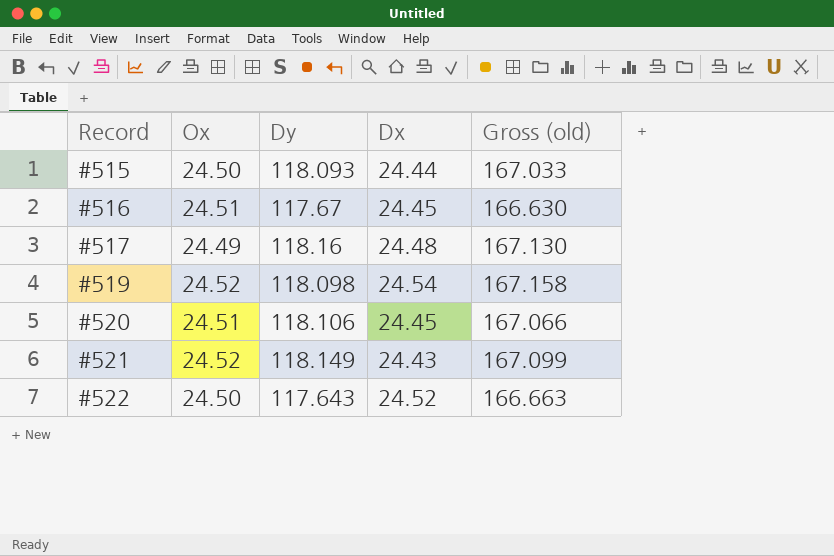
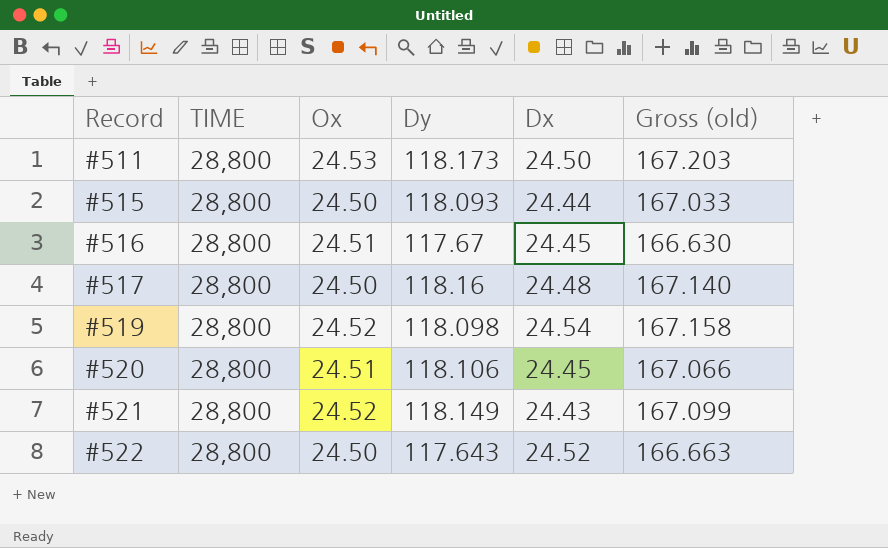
column TIME | position: none -> 2
row #511: none -> 28,800 | 24.53 | 118.173 | 24.50 | 167.203
#517 | Ox: 24.49 -> 24.50
#517 | Gross (old): 167.130 -> 167.140

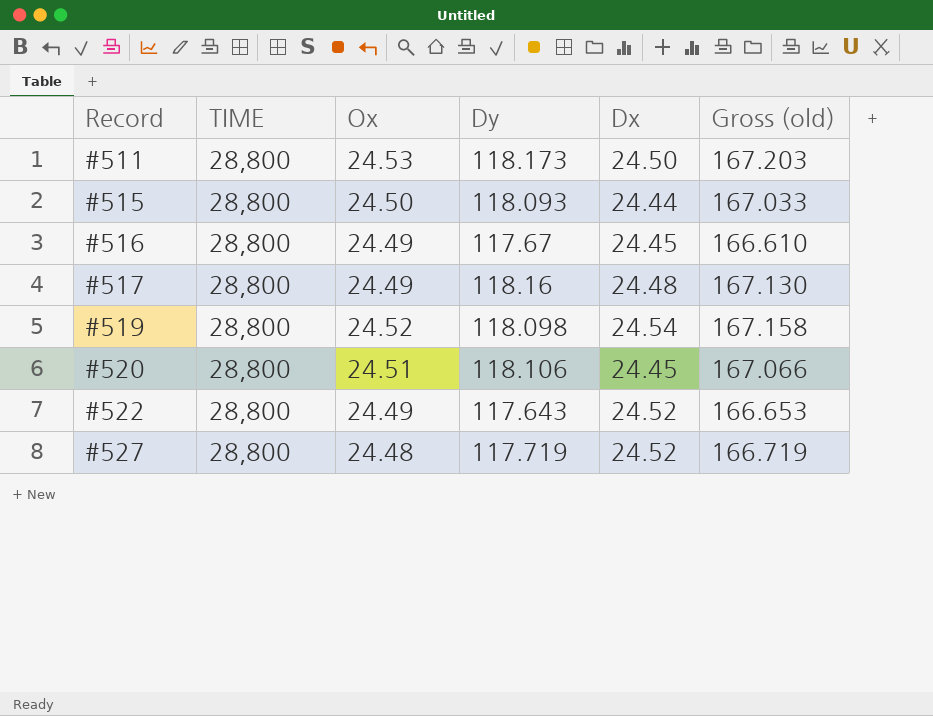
row #521: 28,800 | 24.52 | 118.149 | 24.43 | 167.099 -> none
#516 | Ox: 24.51 -> 24.49
#516 | Gross (old): 166.630 -> 166.610
#517 | Ox: 24.50 -> 24.49
#517 | Gross (old): 167.140 -> 167.130
#522 | Ox: 24.50 -> 24.49
#522 | Gross (old): 166.663 -> 166.653
row #527: none -> 28,800 | 24.48 | 117.719 | 24.52 | 166.719

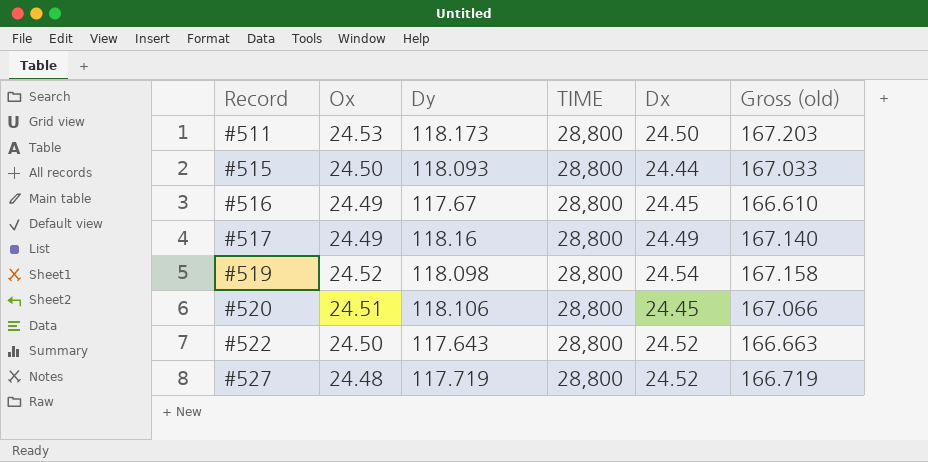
column TIME | position: 2 -> 4
#517 | Dx: 24.48 -> 24.49
#517 | Gross (old): 167.130 -> 167.140
#522 | Ox: 24.49 -> 24.50
#522 | Gross (old): 166.653 -> 166.663

